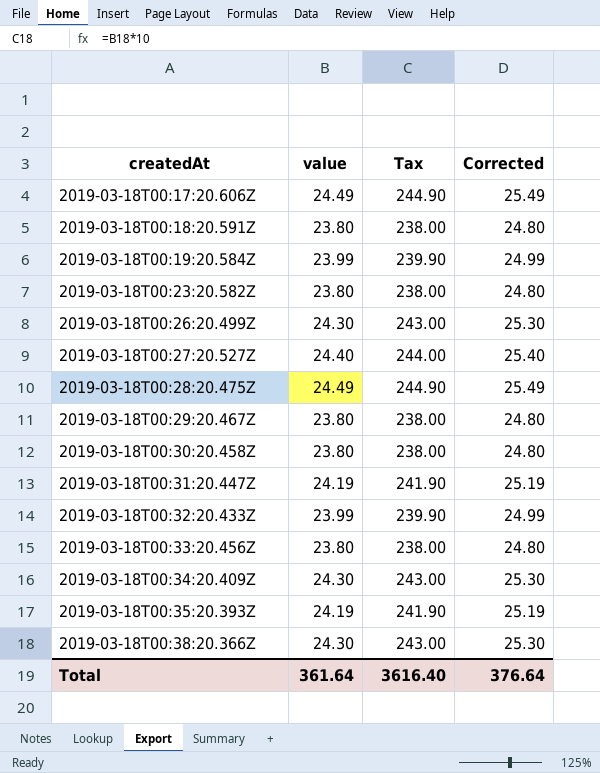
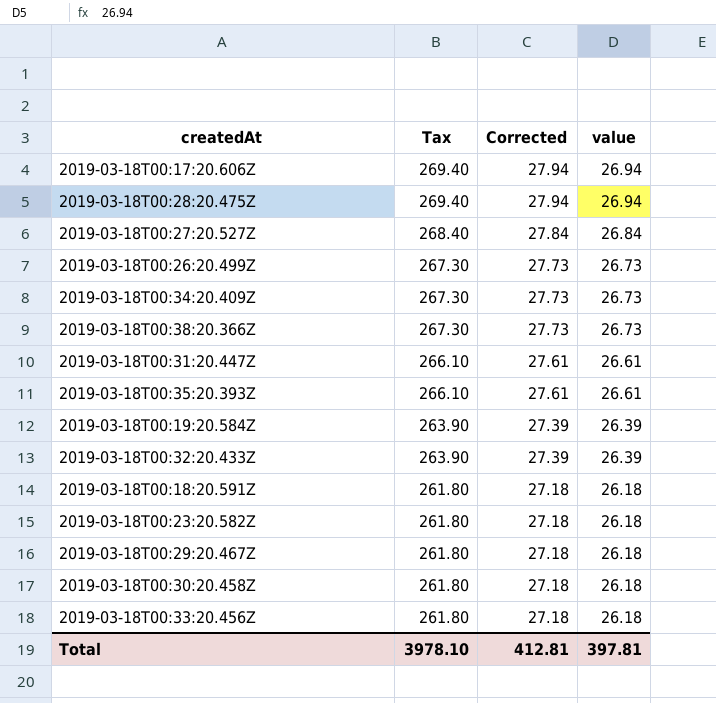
row order: createdAt ascending -> Tax descending
column value | position: 2 -> 4
2019-03-18T00:17:20.606Z | Tax: 244.90 -> 269.40
2019-03-18T00:17:20.606Z | Corrected: 25.49 -> 27.94
2019-03-18T00:17:20.606Z | value: 24.49 -> 26.94
2019-03-18T00:28:20.475Z | Tax: 244.90 -> 269.40
2019-03-18T00:28:20.475Z | Corrected: 25.49 -> 27.94
2019-03-18T00:28:20.475Z | value: 24.49 -> 26.94
2019-03-18T00:27:20.527Z | Tax: 244.00 -> 268.40
2019-03-18T00:27:20.527Z | Corrected: 25.40 -> 27.84
2019-03-18T00:27:20.527Z | value: 24.40 -> 26.84
2019-03-18T00:26:20.499Z | Tax: 243.00 -> 267.30
2019-03-18T00:26:20.499Z | Corrected: 25.30 -> 27.73
2019-03-18T00:26:20.499Z | value: 24.30 -> 26.73
2019-03-18T00:34:20.409Z | Tax: 243.00 -> 267.30
2019-03-18T00:34:20.409Z | Corrected: 25.30 -> 27.73
2019-03-18T00:34:20.409Z | value: 24.30 -> 26.73
2019-03-18T00:38:20.366Z | Tax: 243.00 -> 267.30
2019-03-18T00:38:20.366Z | Corrected: 25.30 -> 27.73
2019-03-18T00:38:20.366Z | value: 24.30 -> 26.73
2019-03-18T00:31:20.447Z | Tax: 241.90 -> 266.10
2019-03-18T00:31:20.447Z | Corrected: 25.19 -> 27.61
2019-03-18T00:31:20.447Z | value: 24.19 -> 26.61
2019-03-18T00:35:20.393Z | Tax: 241.90 -> 266.10
2019-03-18T00:35:20.393Z | Corrected: 25.19 -> 27.61
2019-03-18T00:35:20.393Z | value: 24.19 -> 26.61
2019-03-18T00:19:20.584Z | Tax: 239.90 -> 263.90
2019-03-18T00:19:20.584Z | Corrected: 24.99 -> 27.39
2019-03-18T00:19:20.584Z | value: 23.99 -> 26.39
2019-03-18T00:32:20.433Z | Tax: 239.90 -> 263.90
2019-03-18T00:32:20.433Z | Corrected: 24.99 -> 27.39
2019-03-18T00:32:20.433Z | value: 23.99 -> 26.39
2019-03-18T00:18:20.591Z | Tax: 238.00 -> 261.80
2019-03-18T00:18:20.591Z | Corrected: 24.80 -> 27.18
2019-03-18T00:18:20.591Z | value: 23.80 -> 26.18
2019-03-18T00:23:20.582Z | Tax: 238.00 -> 261.80
2019-03-18T00:23:20.582Z | Corrected: 24.80 -> 27.18
2019-03-18T00:23:20.582Z | value: 23.80 -> 26.18
2019-03-18T00:29:20.467Z | Tax: 238.00 -> 261.80
2019-03-18T00:29:20.467Z | Corrected: 24.80 -> 27.18
2019-03-18T00:29:20.467Z | value: 23.80 -> 26.18
2019-03-18T00:30:20.458Z | Tax: 238.00 -> 261.80
2019-03-18T00:30:20.458Z | Corrected: 24.80 -> 27.18
2019-03-18T00:30:20.458Z | value: 23.80 -> 26.18
2019-03-18T00:33:20.456Z | Tax: 238.00 -> 261.80
2019-03-18T00:33:20.456Z | Corrected: 24.80 -> 27.18
2019-03-18T00:33:20.456Z | value: 23.80 -> 26.18
Total | Tax: 3616.40 -> 3978.10
Total | Corrected: 376.64 -> 412.81
Total | value: 361.64 -> 397.81

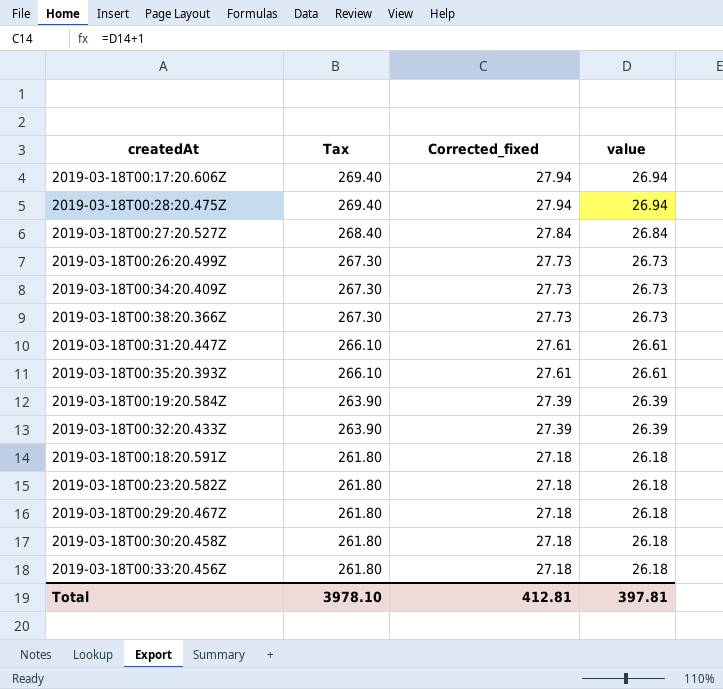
column name: Corrected -> Corrected_fixed

